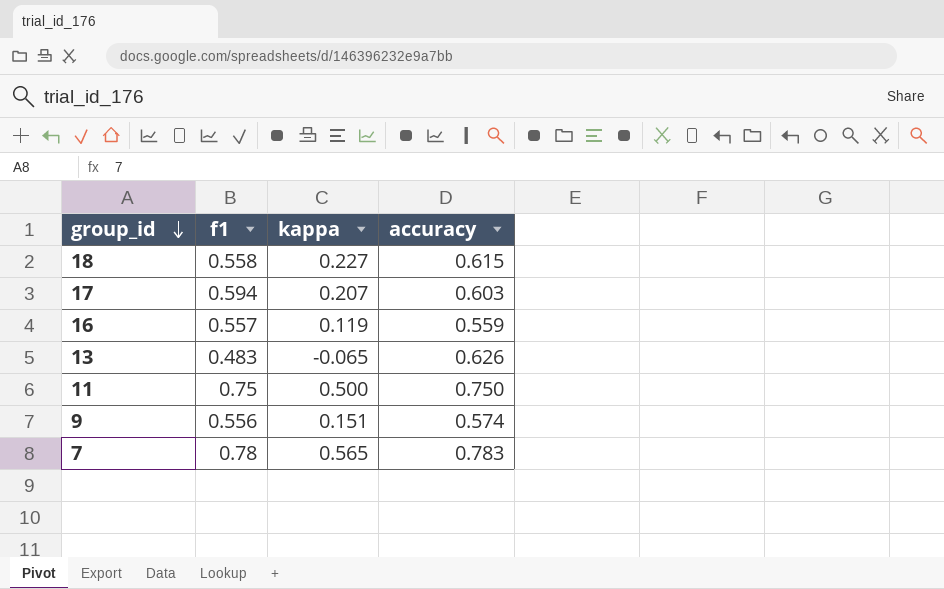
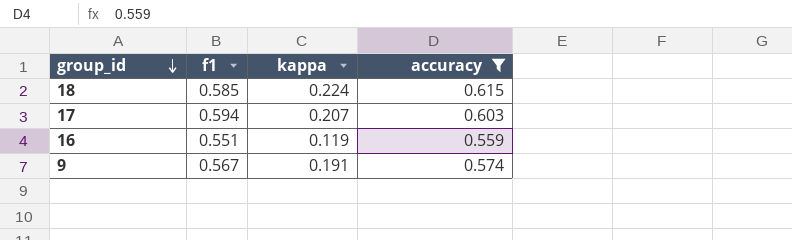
filter: none -> accuracy <= 0.615
18 | f1: 0.558 -> 0.585
18 | kappa: 0.227 -> 0.224
16 | f1: 0.557 -> 0.551
9 | f1: 0.556 -> 0.567
9 | kappa: 0.151 -> 0.191

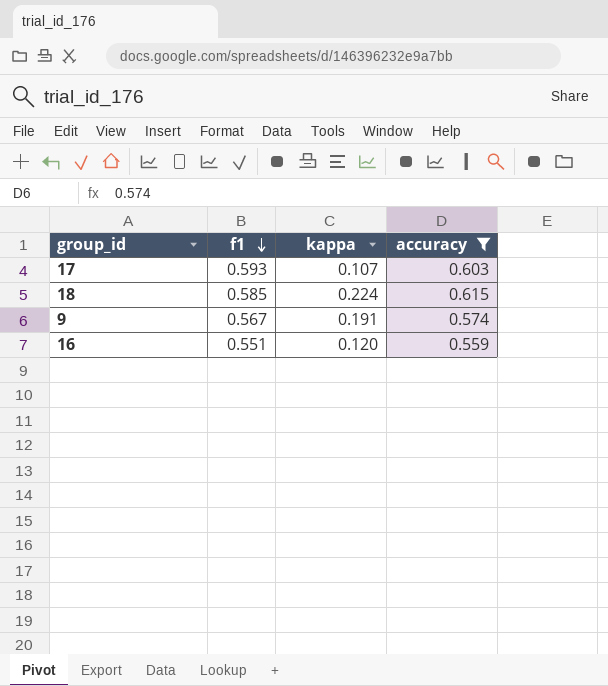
row order: group_id descending -> f1 descending
17 | f1: 0.594 -> 0.593
17 | kappa: 0.207 -> 0.107
16 | kappa: 0.119 -> 0.120

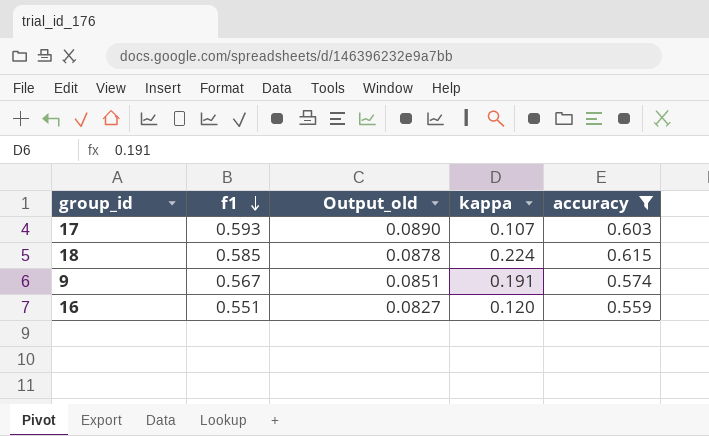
column Output_old | formula: none -> [f1] * 0.15

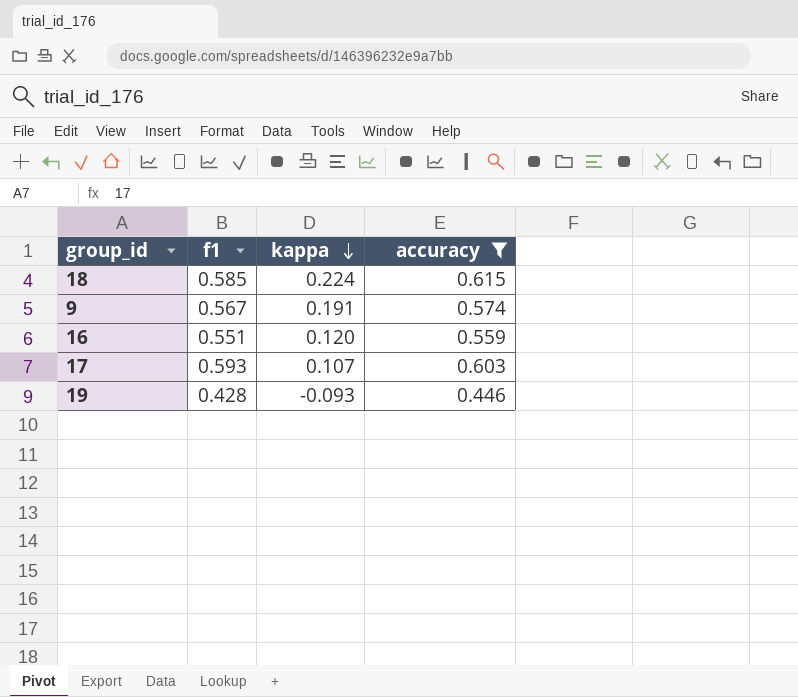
row order: f1 descending -> kappa descending
column Output_old | formula: [f1] * 0.15 -> none
row 19: none -> 0.428 | -0.093 | 0.446

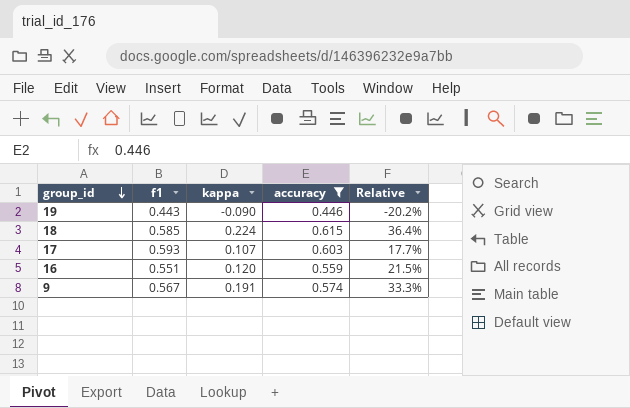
row order: kappa descending -> group_id descending
column Relative | formula: none -> [kappa] / [accuracy]
19 | f1: 0.428 -> 0.443
19 | kappa: -0.093 -> -0.090

